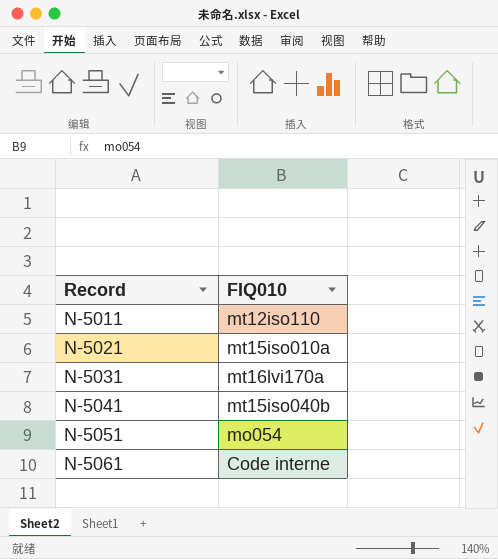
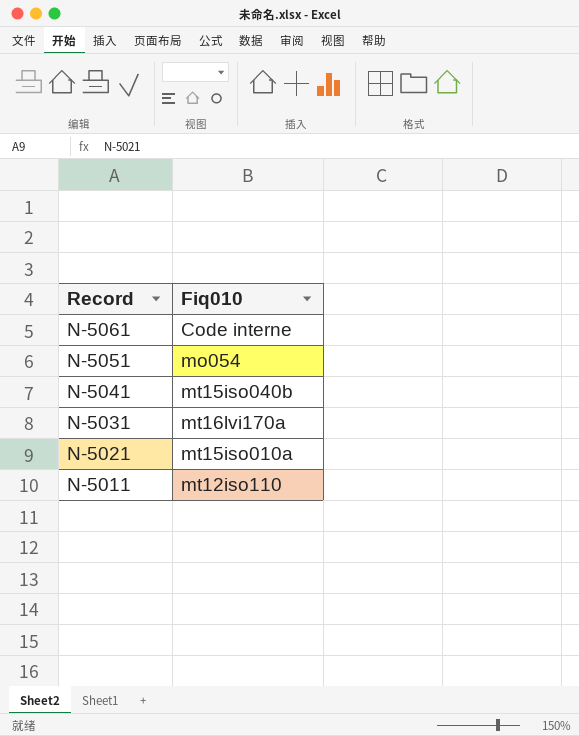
row order: Record ascending -> Record descending
column name: FIQ010 -> Fiq010

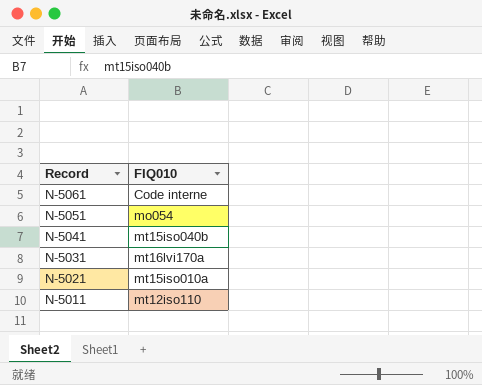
column name: Fiq010 -> FIQ010

